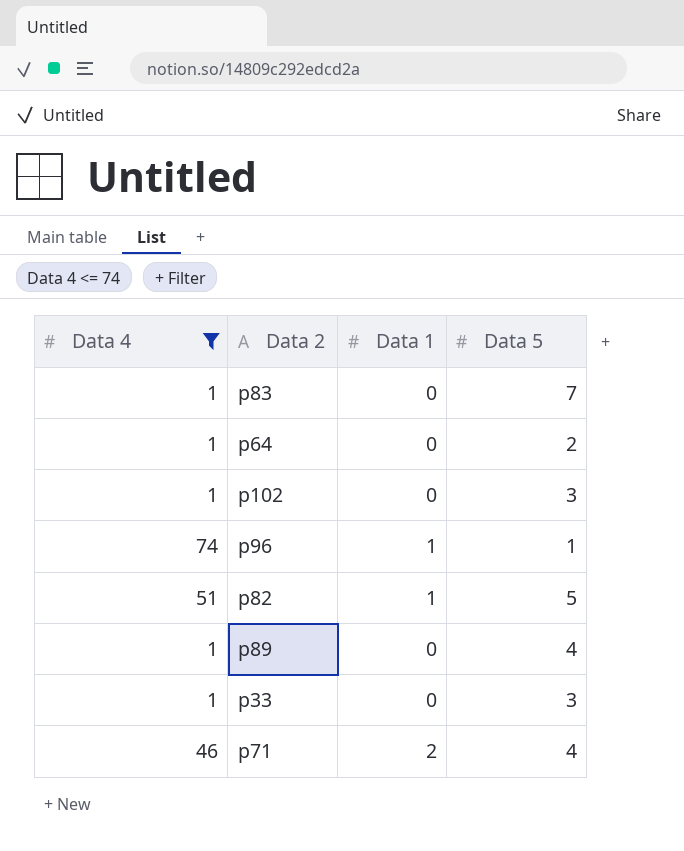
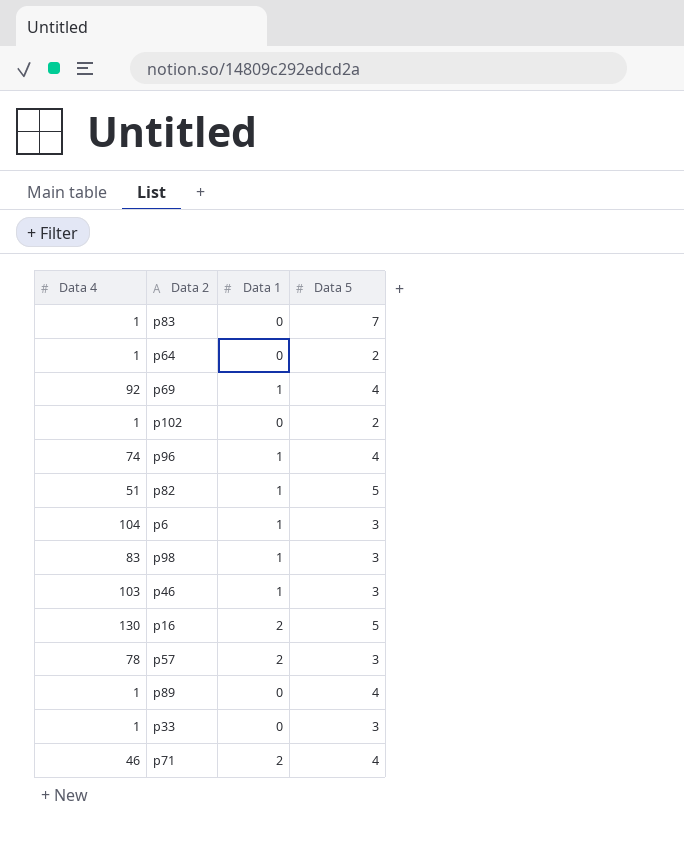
filter: Data 4 <= 74 -> none
p102 | Data 5: 3 -> 2
p96 | Data 5: 1 -> 4

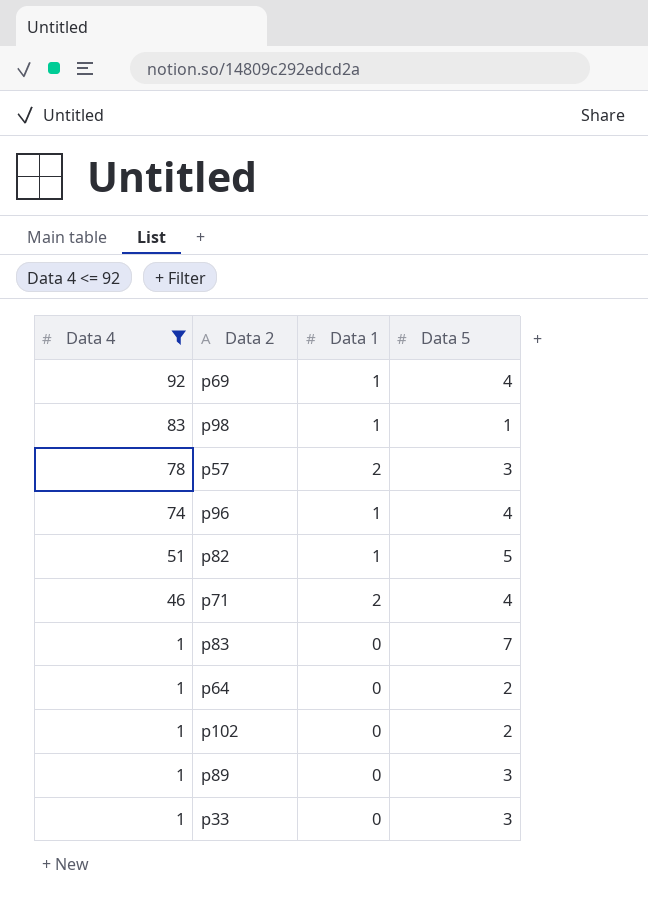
filter: none -> Data 4 <= 92
row order: none -> Data 4 descending
p98 | Data 5: 3 -> 1
p89 | Data 5: 4 -> 3

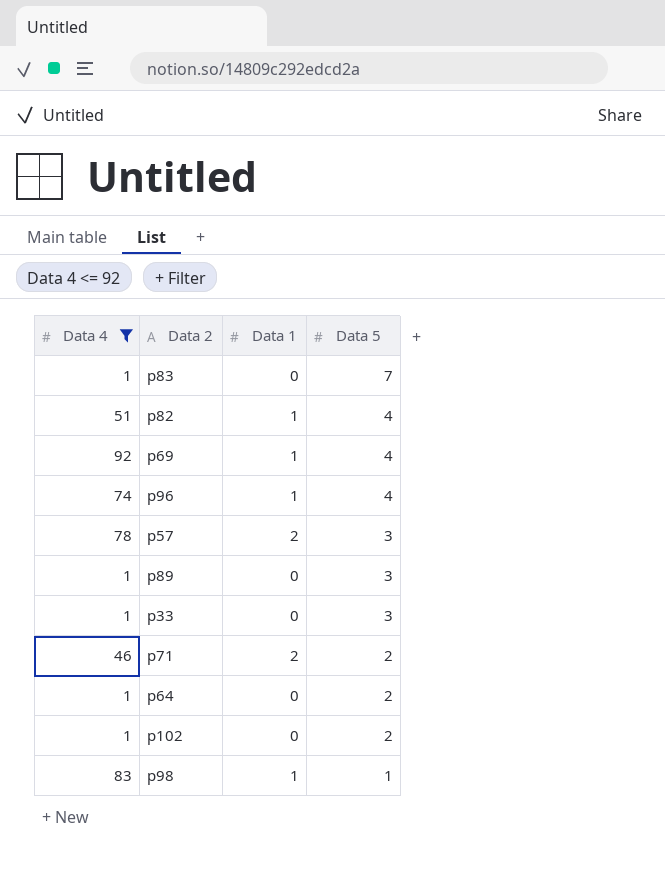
row order: Data 4 descending -> Data 5 descending
p82 | Data 5: 5 -> 4
p71 | Data 5: 4 -> 2

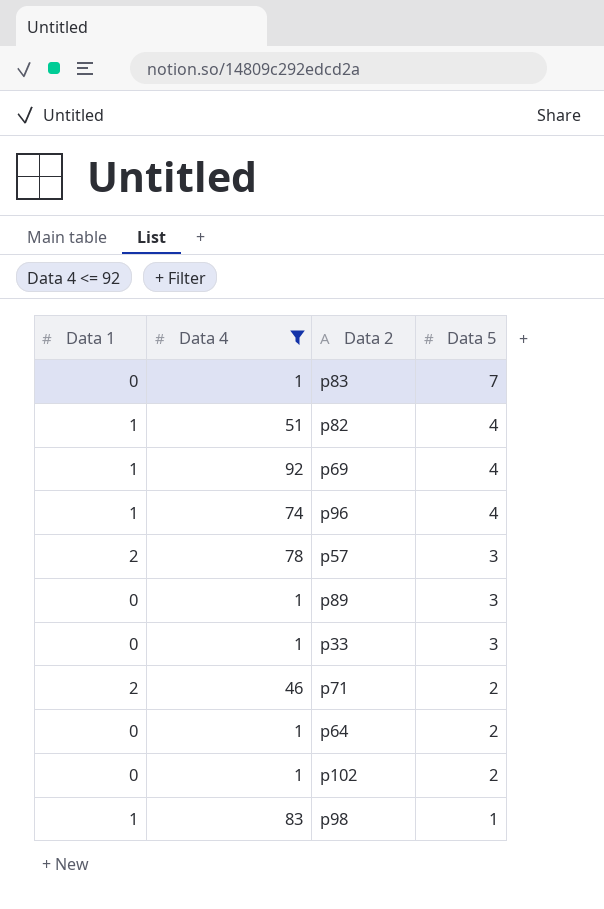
column Data 1 | position: 3 -> 1

